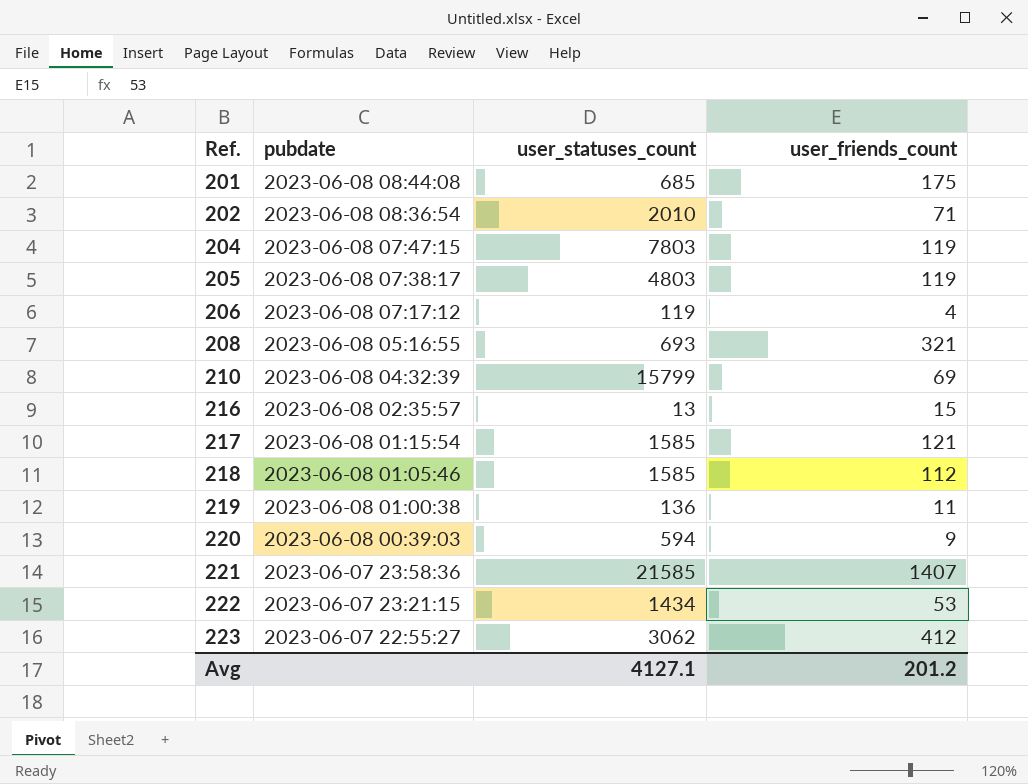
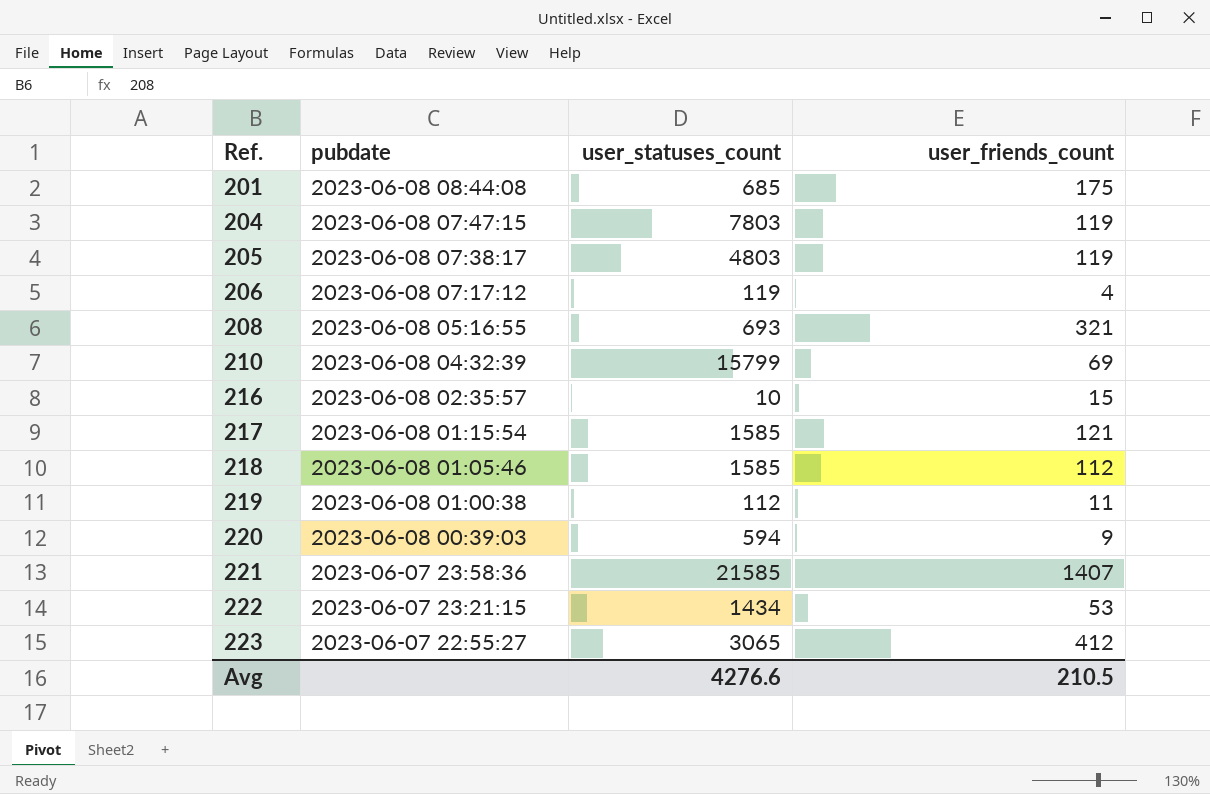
row 202: 2023-06-08 08:36:54 | 2010 | 71 -> none
216 | user_statuses_count: 13 -> 10
219 | user_statuses_count: 136 -> 112
223 | user_statuses_count: 3062 -> 3065
Avg | user_statuses_count: 4127.1 -> 4276.6
Avg | user_friends_count: 201.2 -> 210.5

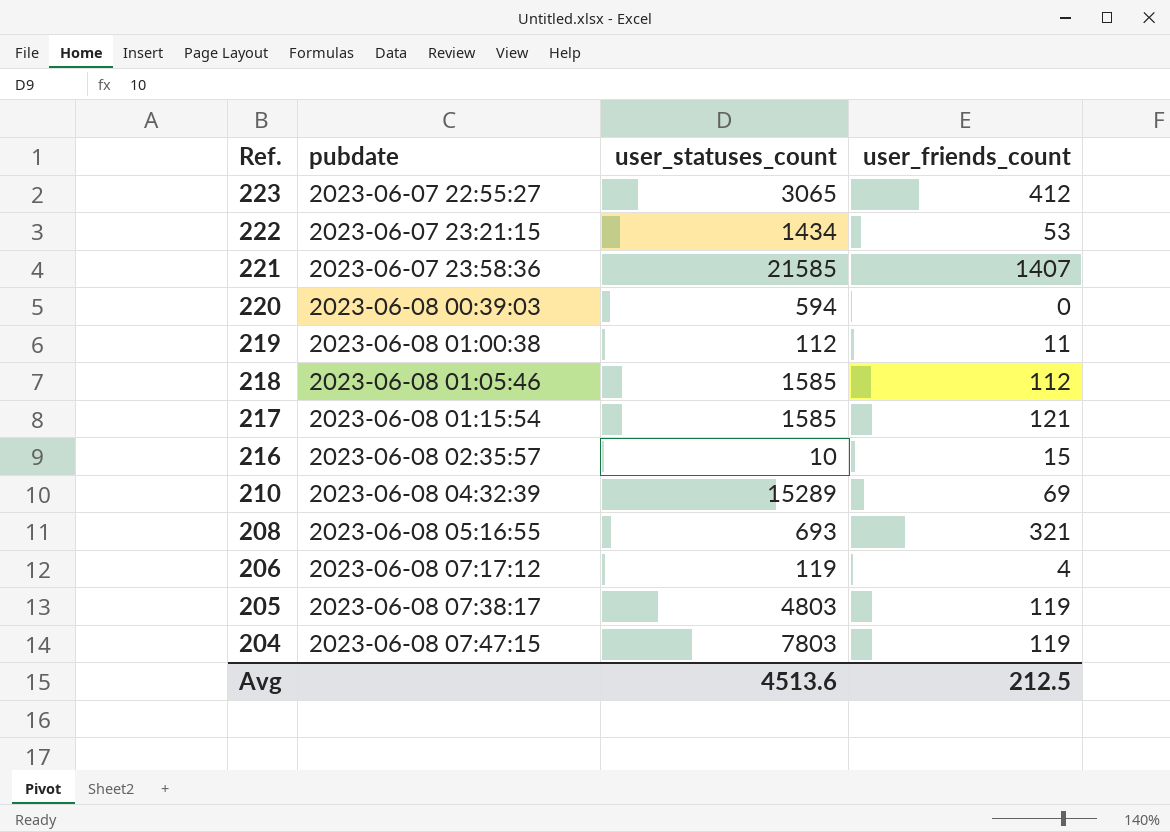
row order: Ref. ascending -> Ref. descending
row 201: 2023-06-08 08:44:08 | 685 | 175 -> none
220 | user_friends_count: 9 -> 0
210 | user_statuses_count: 15799 -> 15289
Avg | user_statuses_count: 4276.6 -> 4513.6
Avg | user_friends_count: 210.5 -> 212.5

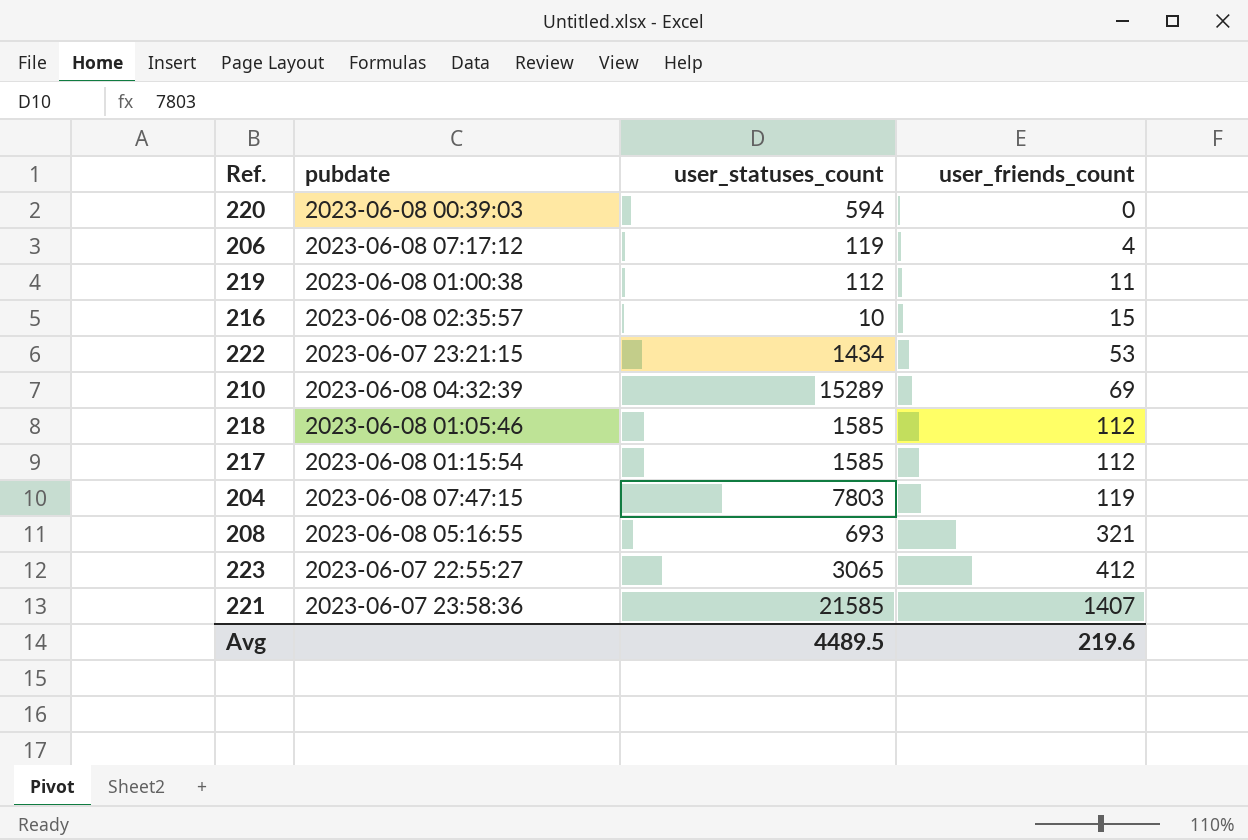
row order: Ref. descending -> user_friends_count ascending
row 205: 2023-06-08 07:38:17 | 4803 | 119 -> none
217 | user_friends_count: 121 -> 112
Avg | user_statuses_count: 4513.6 -> 4489.5
Avg | user_friends_count: 212.5 -> 219.6

